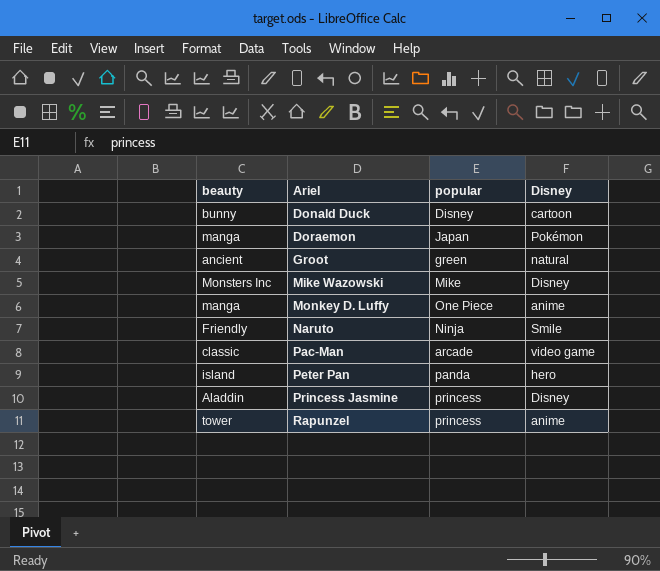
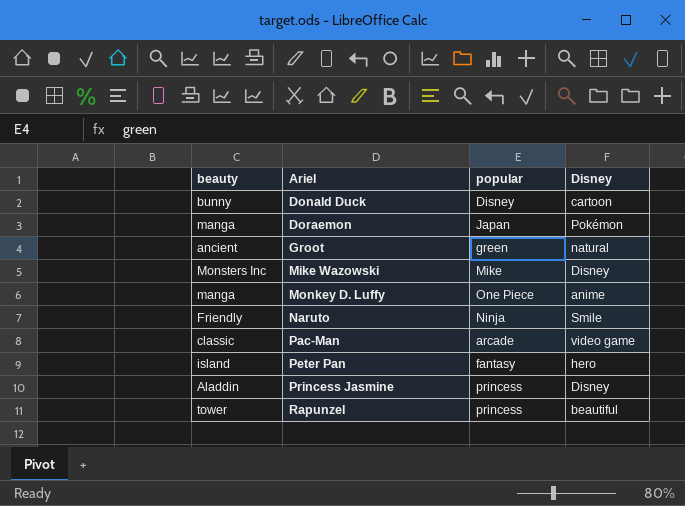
Peter Pan | popular: panda -> fantasy
Rapunzel | Disney: anime -> beautiful

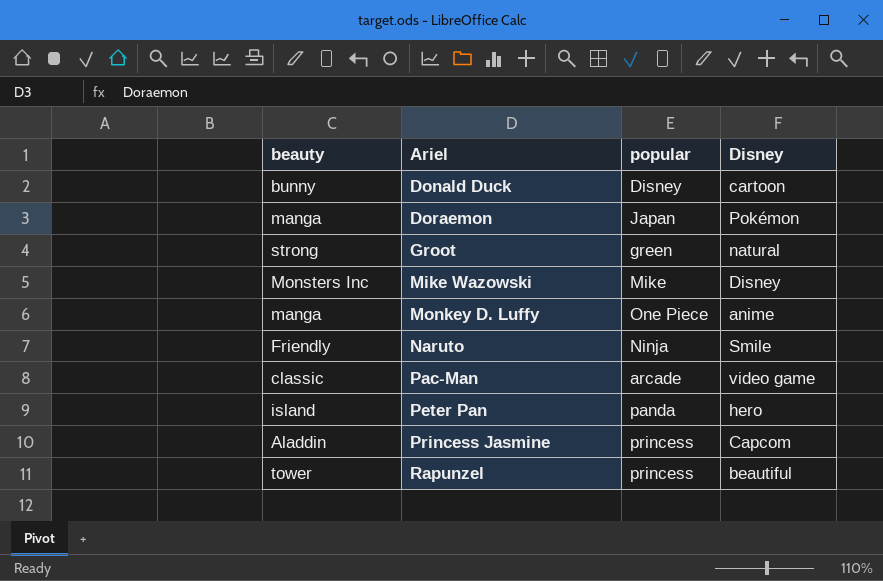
Groot | beauty: ancient -> strong
Peter Pan | popular: fantasy -> panda
Princess Jasmine | Disney: Disney -> Capcom

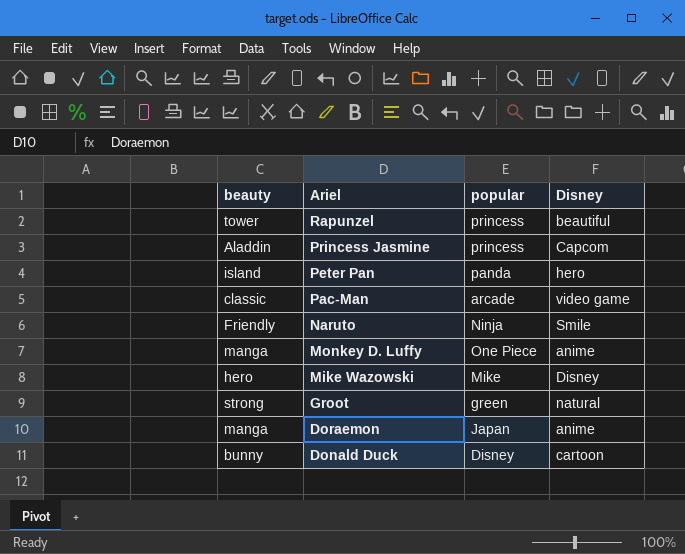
row order: Ariel ascending -> Ariel descending
Mike Wazowski | beauty: Monsters Inc -> hero
Doraemon | Disney: Pokémon -> anime

